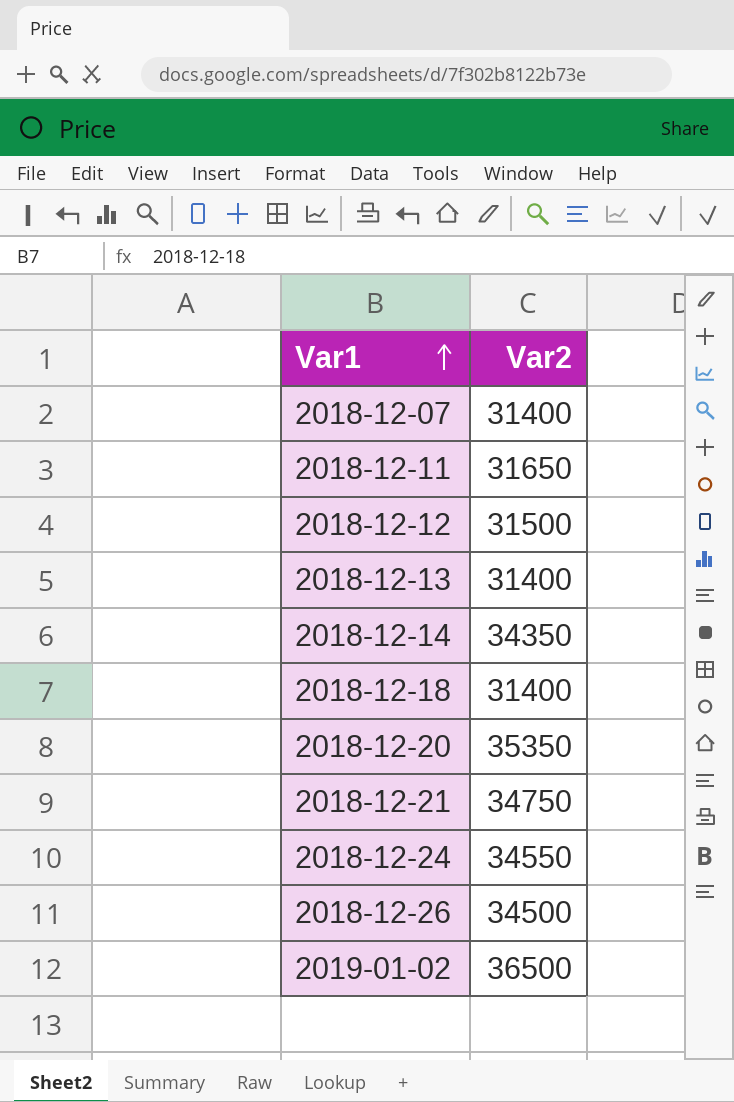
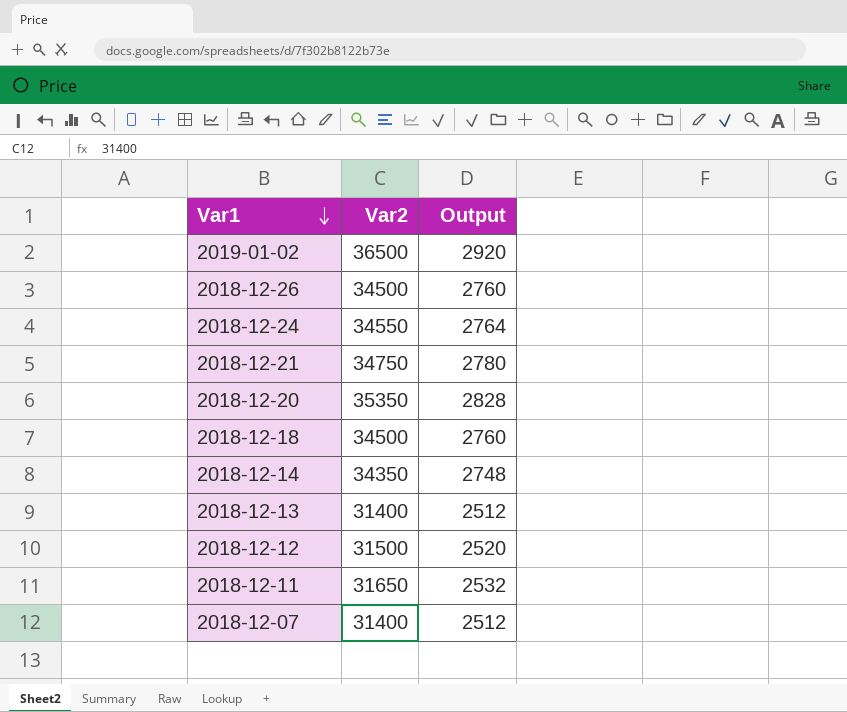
row order: Var1 ascending -> Var1 descending
column Output | formula: none -> [Var2] * 0.08
2018-12-18 | Var2: 31400 -> 34500

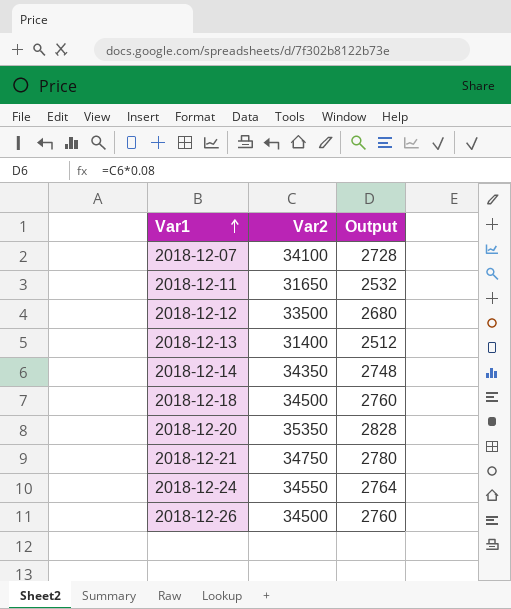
row order: Var1 descending -> Var1 ascending
row 2019-01-02: 36500 | 2920 -> none
2018-12-07 | Var2: 31400 -> 34100
2018-12-07 | Output: 2512 -> 2728
2018-12-12 | Var2: 31500 -> 33500
2018-12-12 | Output: 2520 -> 2680

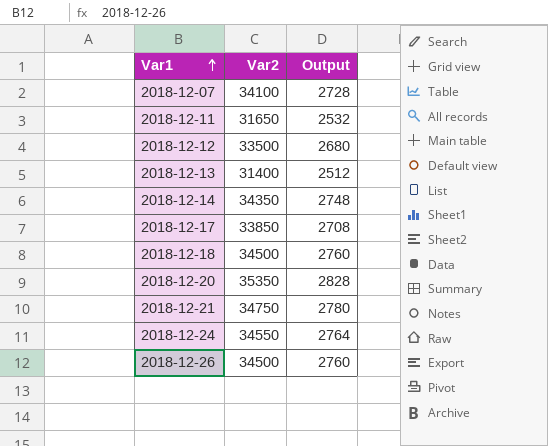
row 2018-12-17: none -> 33850 | 2708

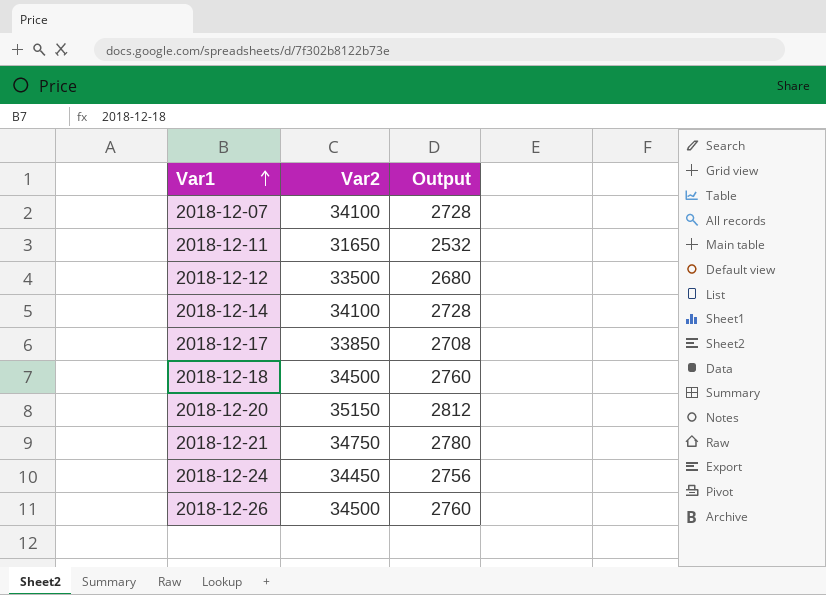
row 2018-12-13: 31400 | 2512 -> none
2018-12-14 | Var2: 34350 -> 34100
2018-12-14 | Output: 2748 -> 2728
2018-12-20 | Var2: 35350 -> 35150
2018-12-20 | Output: 2828 -> 2812
2018-12-24 | Var2: 34550 -> 34450
2018-12-24 | Output: 2764 -> 2756

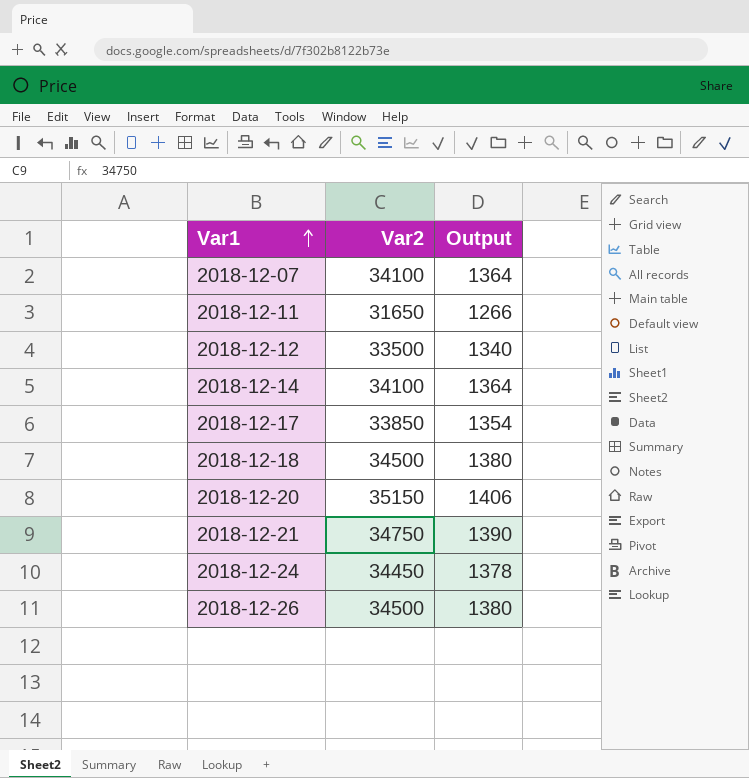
column Output | formula: [Var2] * 0.08 -> [Var2] * 0.04

